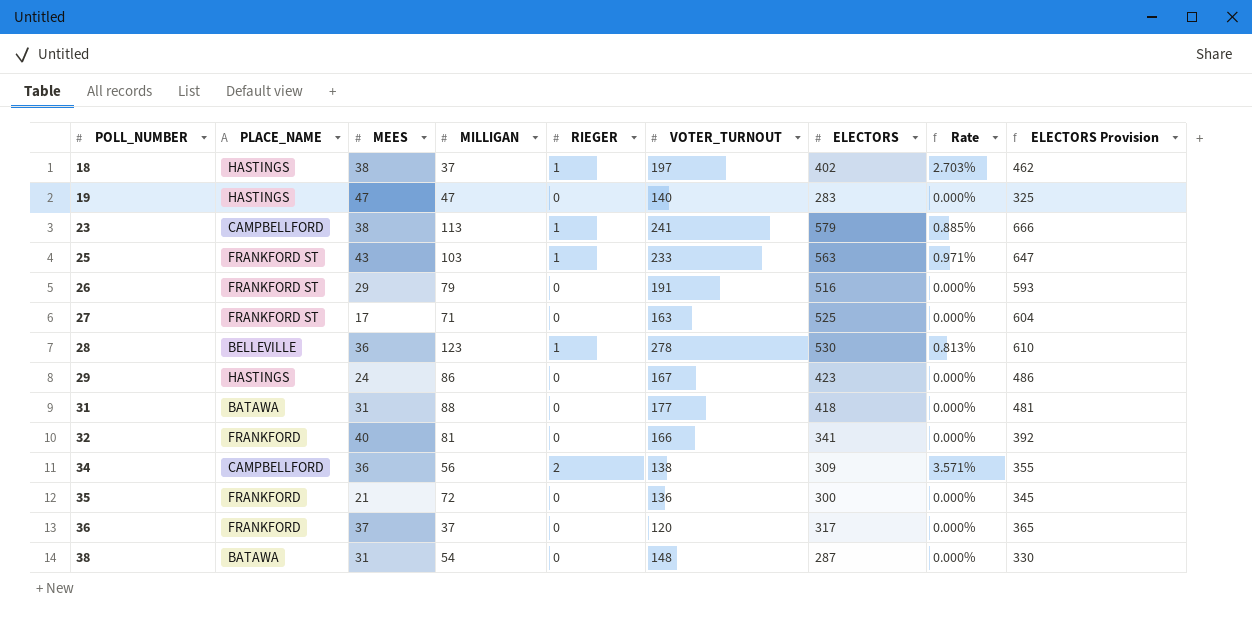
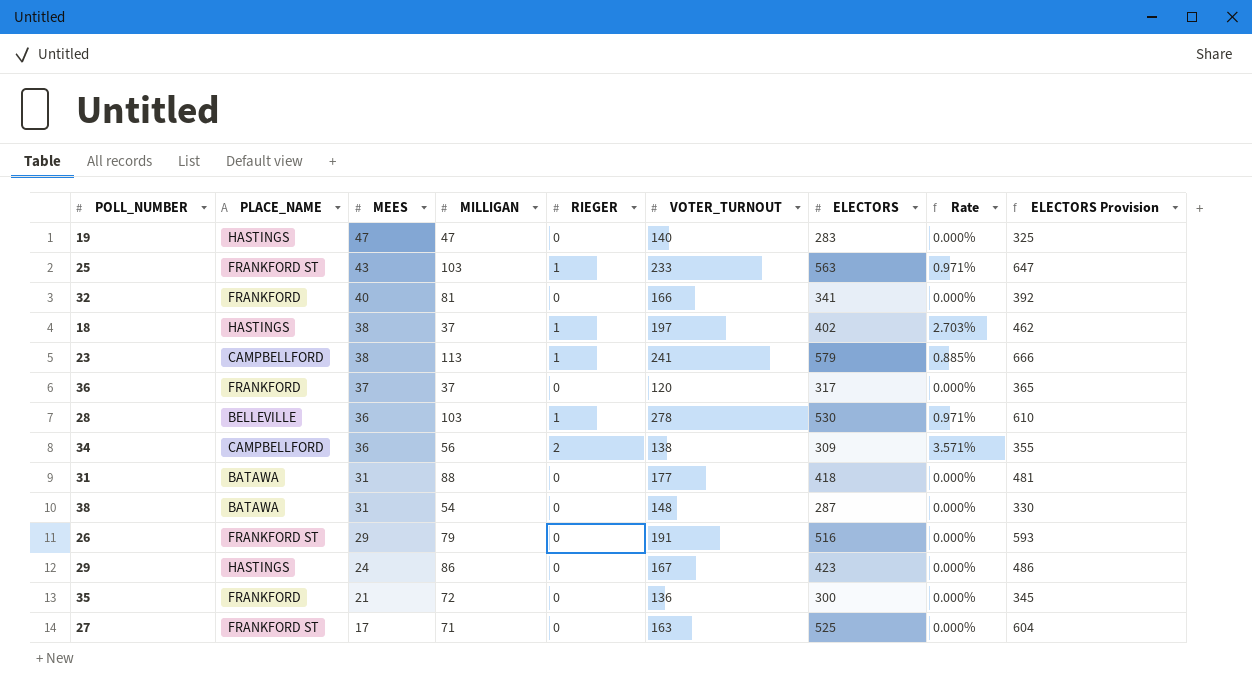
row order: POLL_NUMBER ascending -> MEES descending
28 | MILLIGAN: 123 -> 103
28 | Rate: 0.813% -> 0.971%

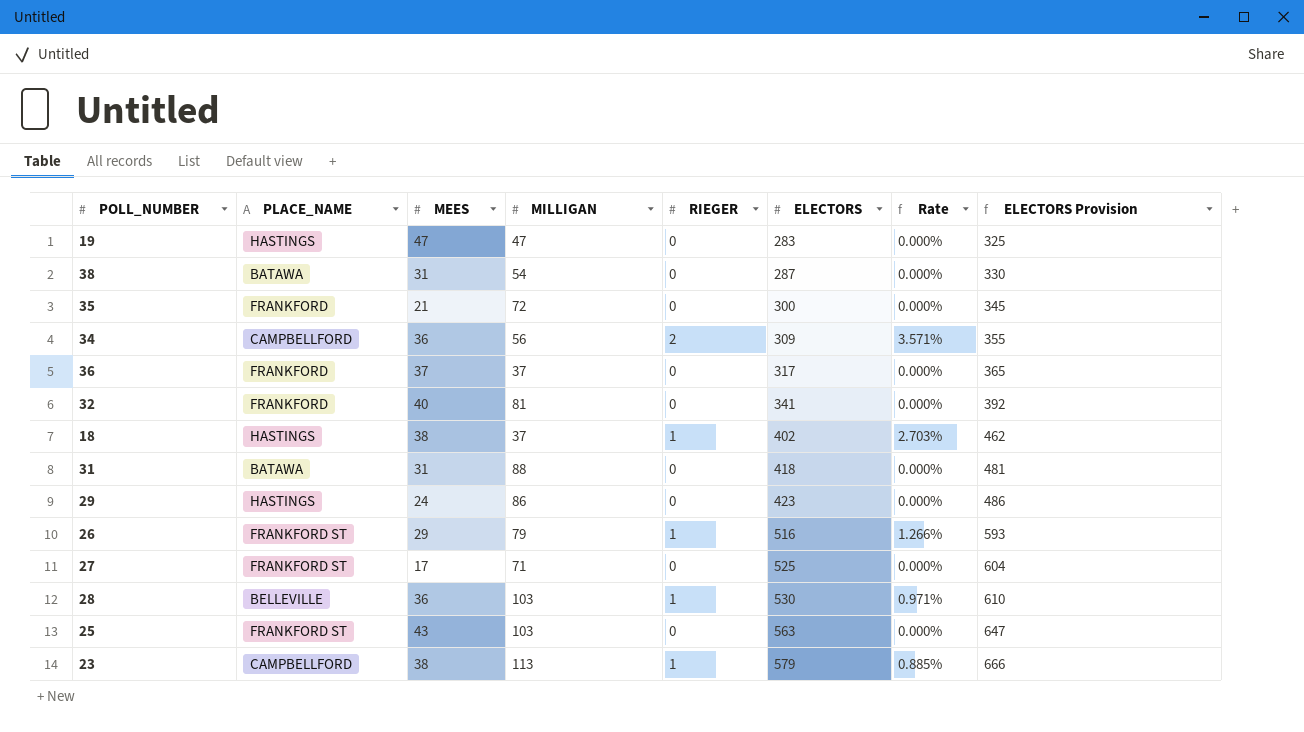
row order: MEES descending -> ELECTORS ascending
column VOTER_TURNOUT | position: 6 -> none
26 | RIEGER: 0 -> 1
26 | Rate: 0.000% -> 1.266%
25 | RIEGER: 1 -> 0
25 | Rate: 0.971% -> 0.000%

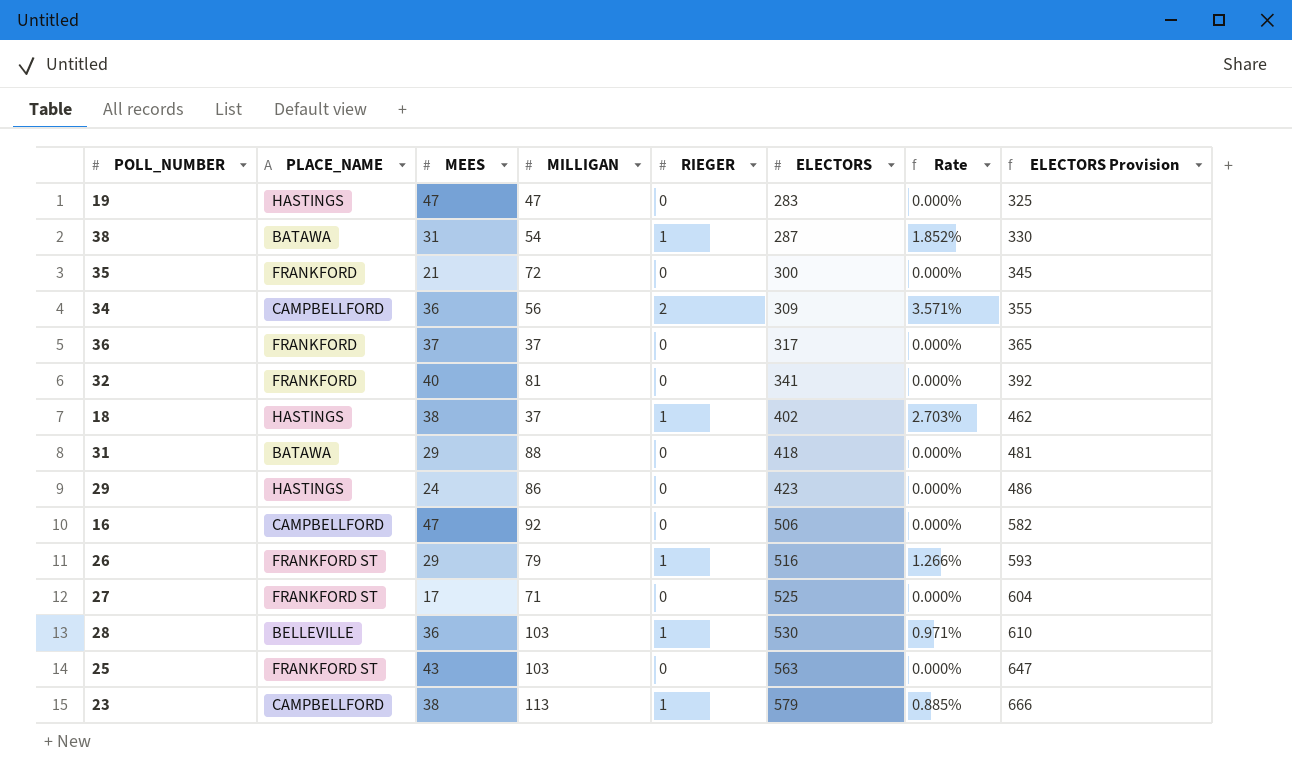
38 | RIEGER: 0 -> 1
38 | Rate: 0.000% -> 1.852%
31 | MEES: 31 -> 29
row 16: none -> CAMPBELLFORD | 47 | 92 | 0 | 506 | 0.000% | 582

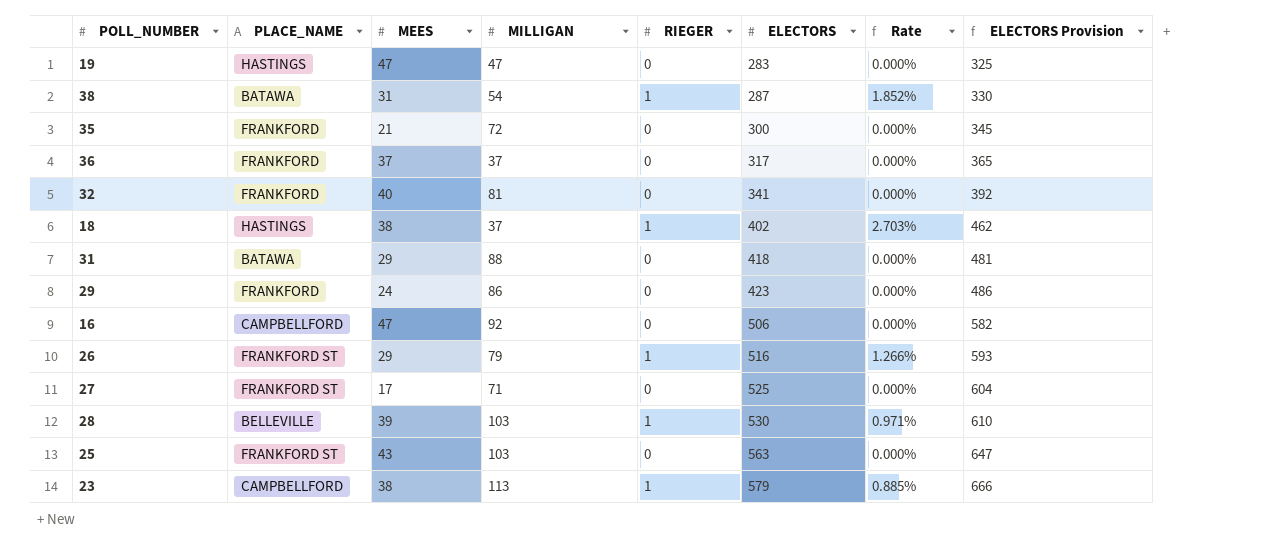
row 34: CAMPBELLFORD | 36 | 56 | 2 | 309 | 3.571% | 355 -> none
29 | PLACE_NAME: HASTINGS -> FRANKFORD
28 | MEES: 36 -> 39

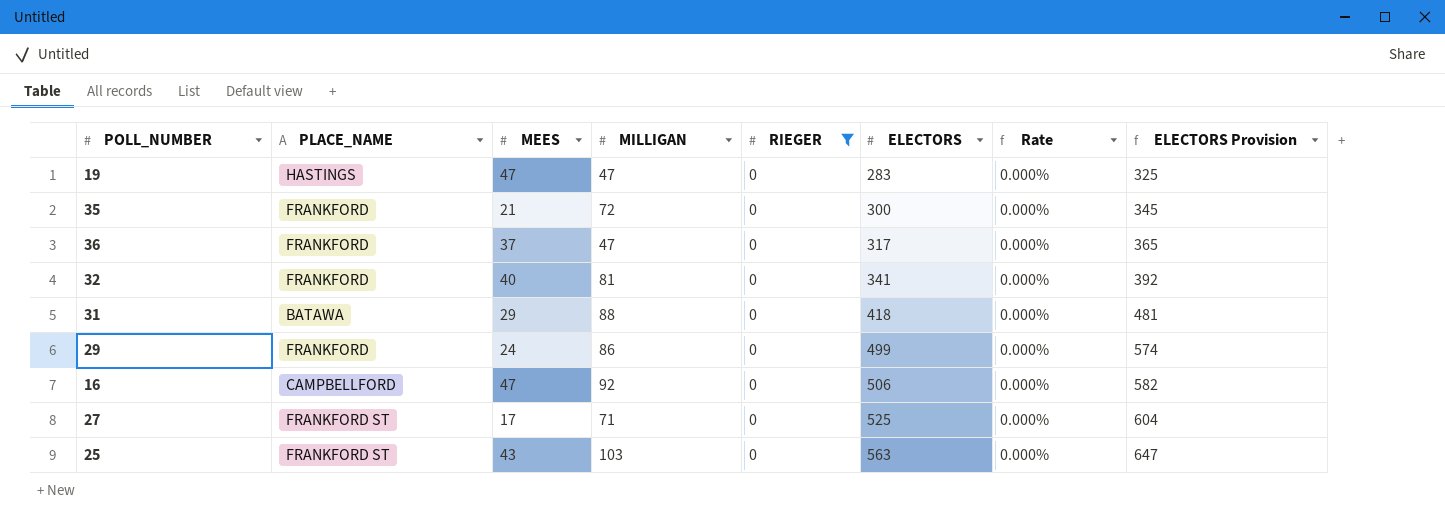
filter: none -> RIEGER = 0
36 | MILLIGAN: 37 -> 47
29 | ELECTORS: 423 -> 499
29 | ELECTORS Provision: 486 -> 574

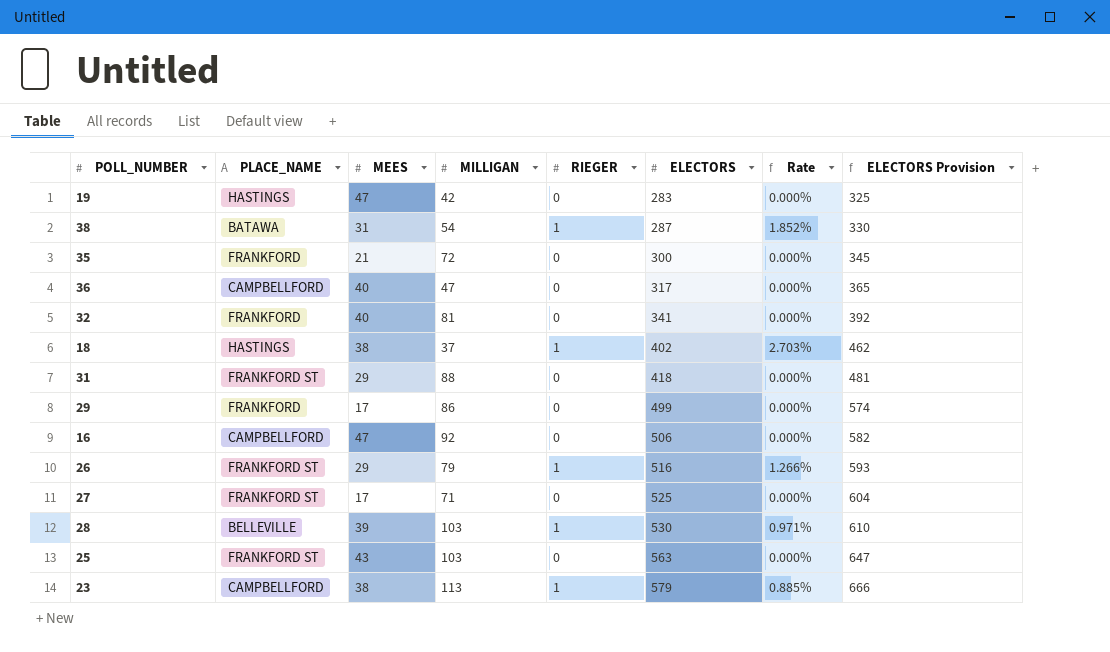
filter: RIEGER = 0 -> none
19 | MILLIGAN: 47 -> 42
36 | PLACE_NAME: FRANKFORD -> CAMPBELLFORD
36 | MEES: 37 -> 40
31 | PLACE_NAME: BATAWA -> FRANKFORD ST
29 | MEES: 24 -> 17

